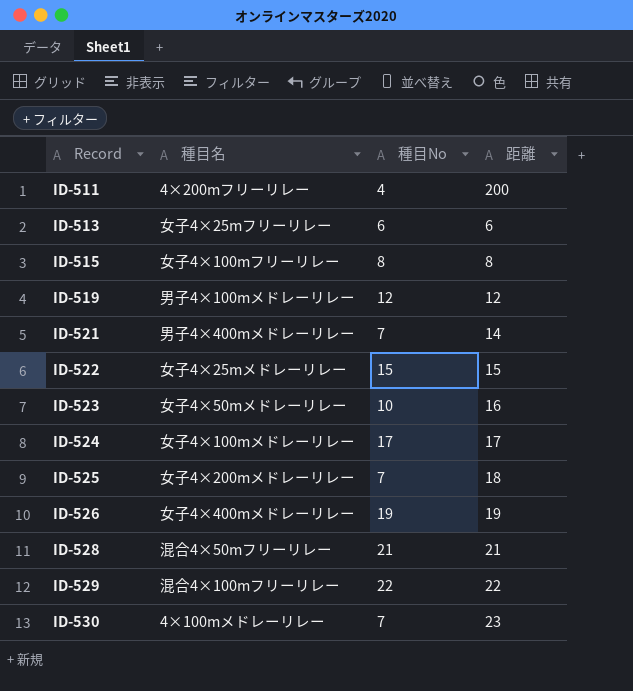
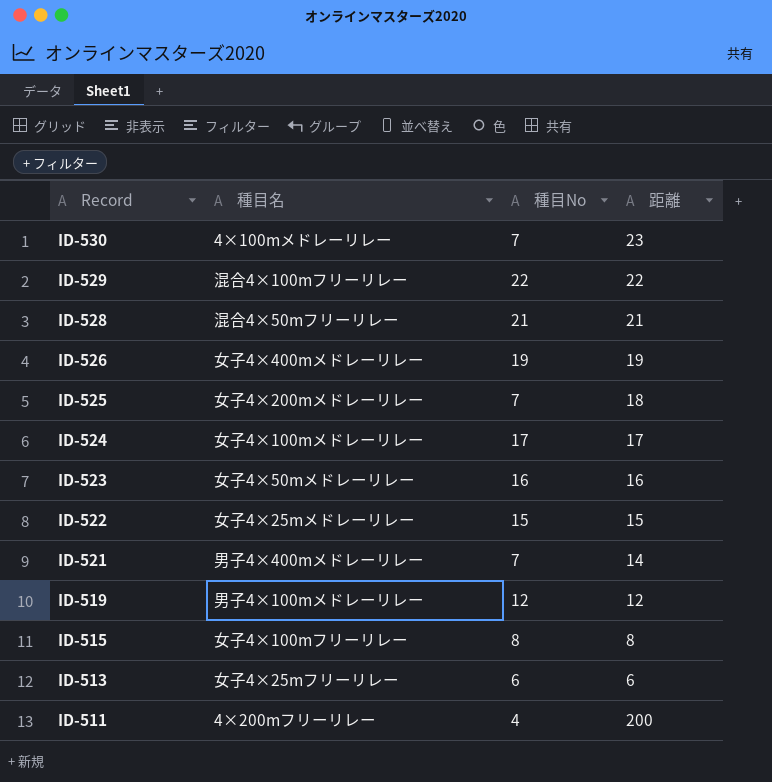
row order: Record ascending -> Record descending
ID-523 | 種目No: 10 -> 16

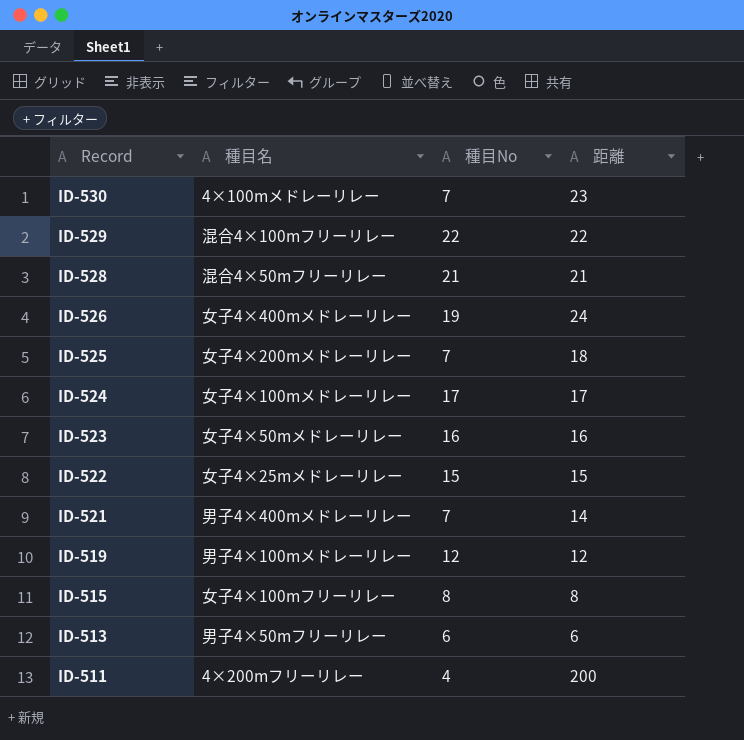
ID-526 | 距離: 19 -> 24
ID-513 | 種目名: 女子4×25mフリーリレー -> 男子4×50mフリーリレー

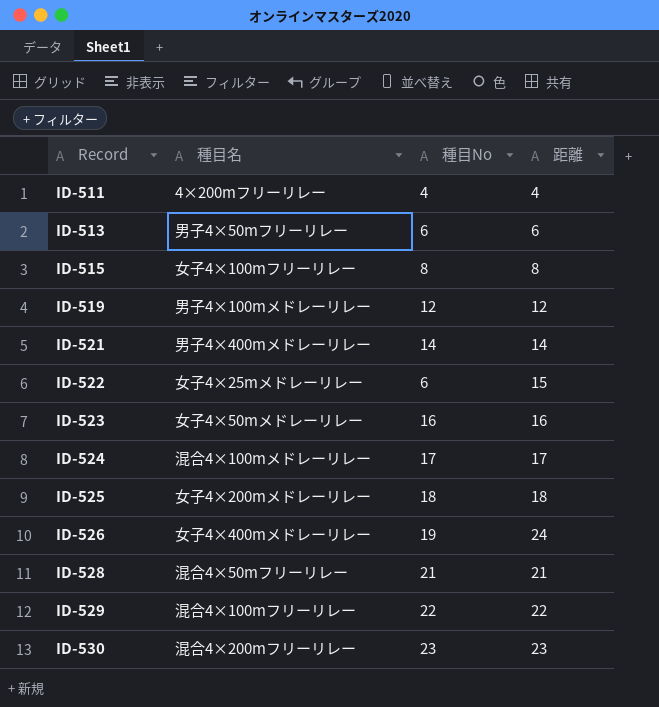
row order: Record descending -> Record ascending
ID-511 | 距離: 200 -> 4
ID-521 | 種目No: 7 -> 14
ID-522 | 種目No: 15 -> 6
ID-524 | 種目名: 女子4×100mメドレーリレー -> 混合4×100mメドレーリレー
ID-525 | 種目No: 7 -> 18
ID-530 | 種目名: 4×100mメドレーリレー -> 混合4×200mフリーリレー
ID-530 | 種目No: 7 -> 23

